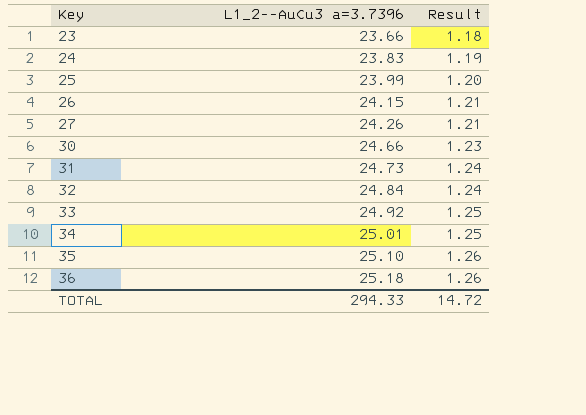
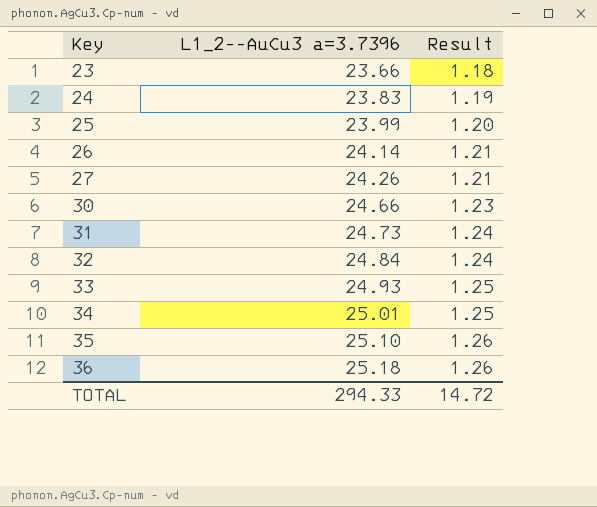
26 | L1_2--AuCu3 a=3.7396: 24.15 -> 24.14
33 | L1_2--AuCu3 a=3.7396: 24.92 -> 24.93

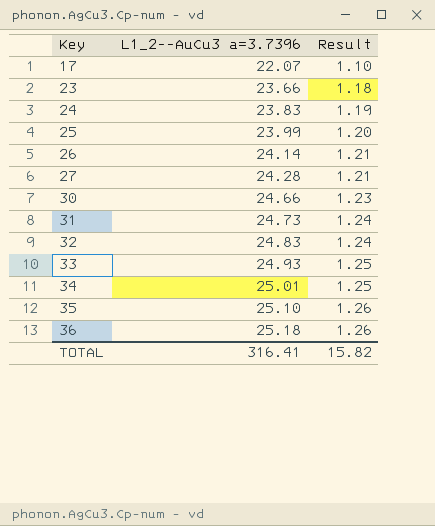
row 17: none -> 22.07 | 1.10
27 | L1_2--AuCu3 a=3.7396: 24.26 -> 24.28
32 | L1_2--AuCu3 a=3.7396: 24.84 -> 24.83
TOTAL | L1_2--AuCu3 a=3.7396: 294.33 -> 316.41
TOTAL | Result: 14.72 -> 15.82

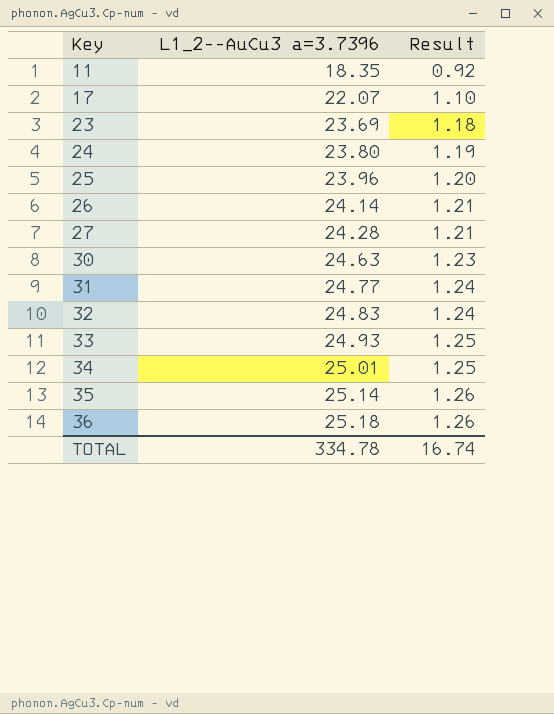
row 11: none -> 18.35 | 0.92
23 | L1_2--AuCu3 a=3.7396: 23.66 -> 23.69
24 | L1_2--AuCu3 a=3.7396: 23.83 -> 23.80
25 | L1_2--AuCu3 a=3.7396: 23.99 -> 23.96
30 | L1_2--AuCu3 a=3.7396: 24.66 -> 24.63
31 | L1_2--AuCu3 a=3.7396: 24.73 -> 24.77
35 | L1_2--AuCu3 a=3.7396: 25.10 -> 25.14
TOTAL | L1_2--AuCu3 a=3.7396: 316.41 -> 334.78
TOTAL | Result: 15.82 -> 16.74

